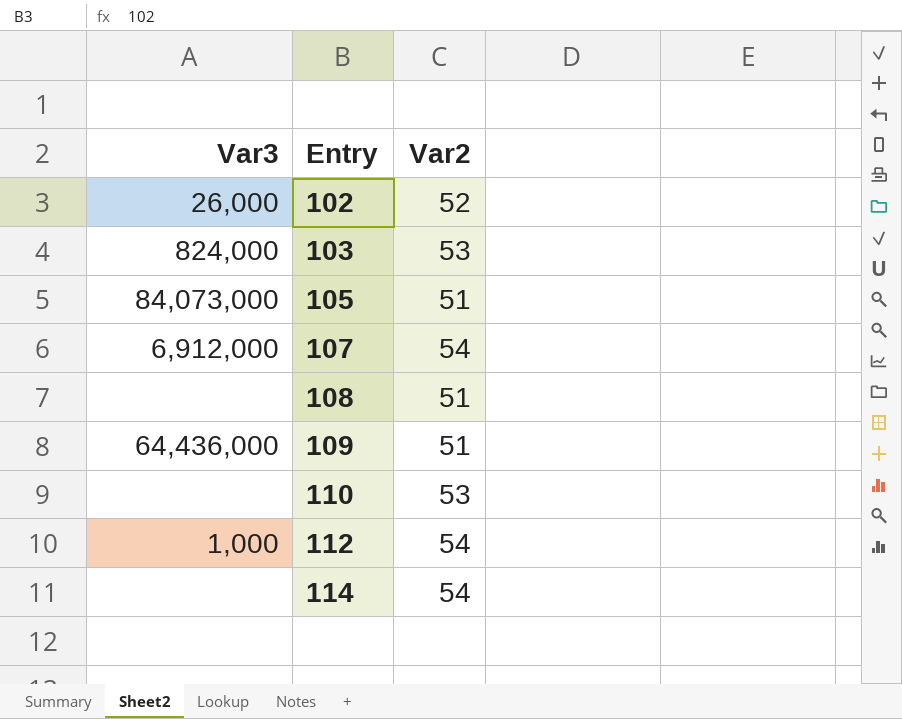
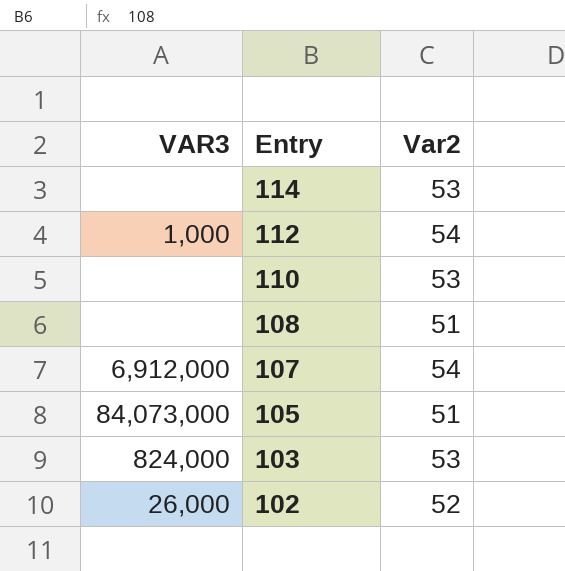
row order: Entry ascending -> Entry descending
column name: Var3 -> VAR3
row 109: 64,436,000 | 51 -> none
114 | Var2: 54 -> 53

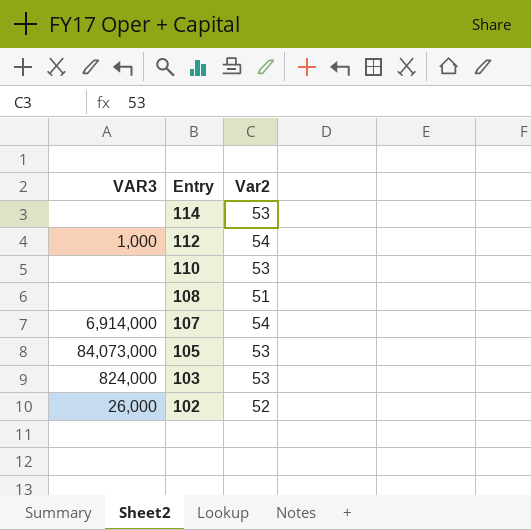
107 | VAR3: 6,912,000 -> 6,914,000
105 | Var2: 51 -> 53

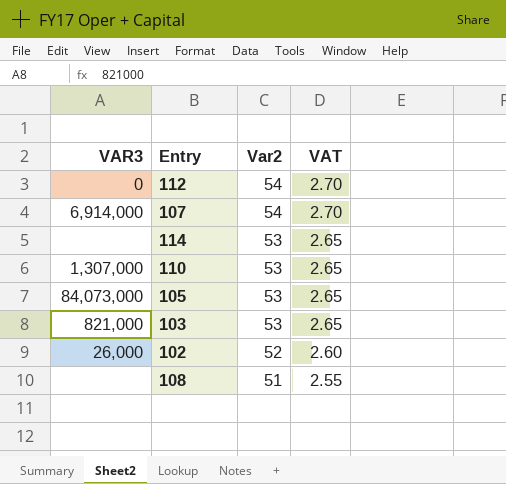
row order: Entry descending -> Var2 descending
column VAT | formula: none -> [Var2] * 0.05
112 | VAR3: 1,000 -> 0
110 | VAR3: none -> 1,307,000
103 | VAR3: 824,000 -> 821,000

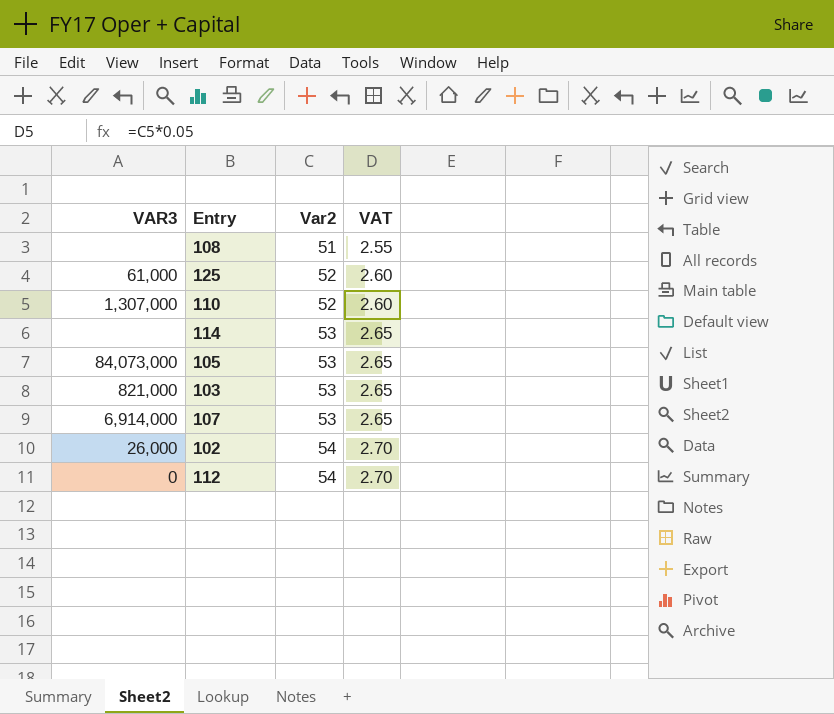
row order: Var2 descending -> Var2 ascending
row 125: none -> 61,000 | 52 | 2.60
110 | Var2: 53 -> 52
110 | VAT: 2.65 -> 2.60
107 | Var2: 54 -> 53
107 | VAT: 2.70 -> 2.65
102 | Var2: 52 -> 54
102 | VAT: 2.60 -> 2.70

